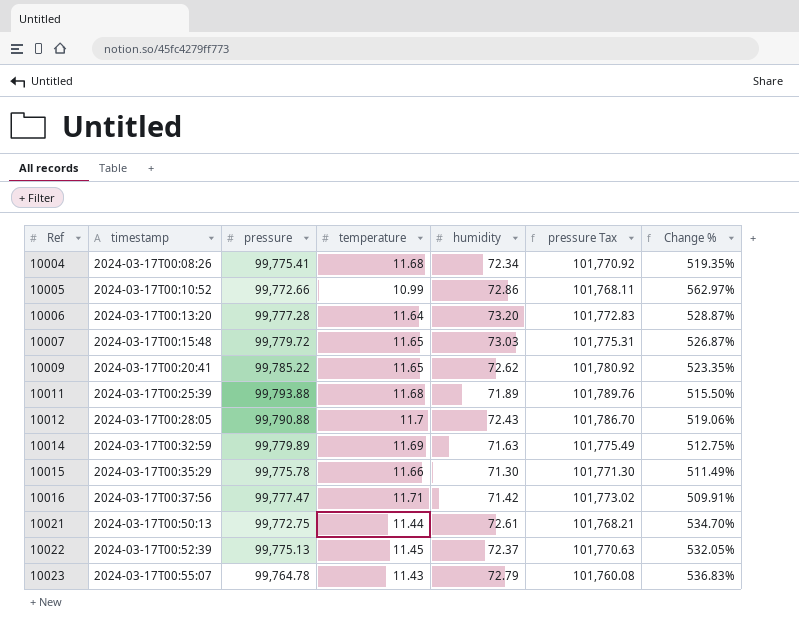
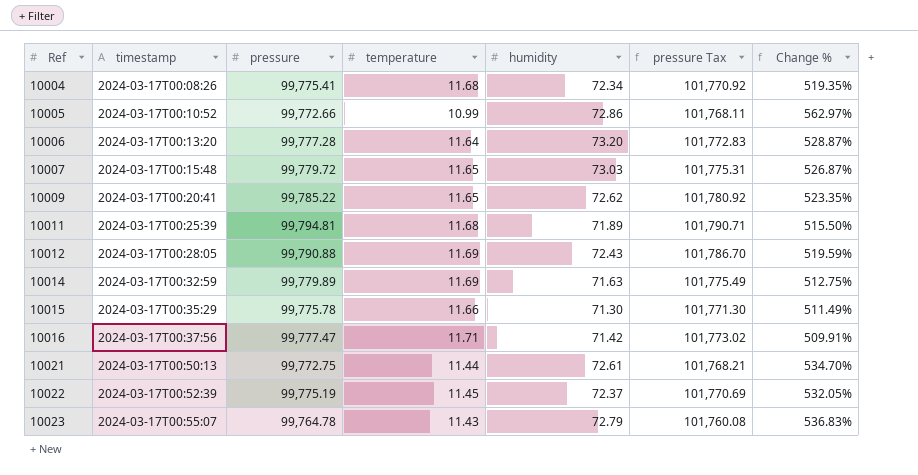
10011 | pressure: 99,793.88 -> 99,794.81
10011 | pressure Tax: 101,789.76 -> 101,790.71
10012 | temperature: 11.7 -> 11.69
10012 | Change %: 519.06% -> 519.59%
10022 | pressure: 99,775.13 -> 99,775.19
10022 | pressure Tax: 101,770.63 -> 101,770.69

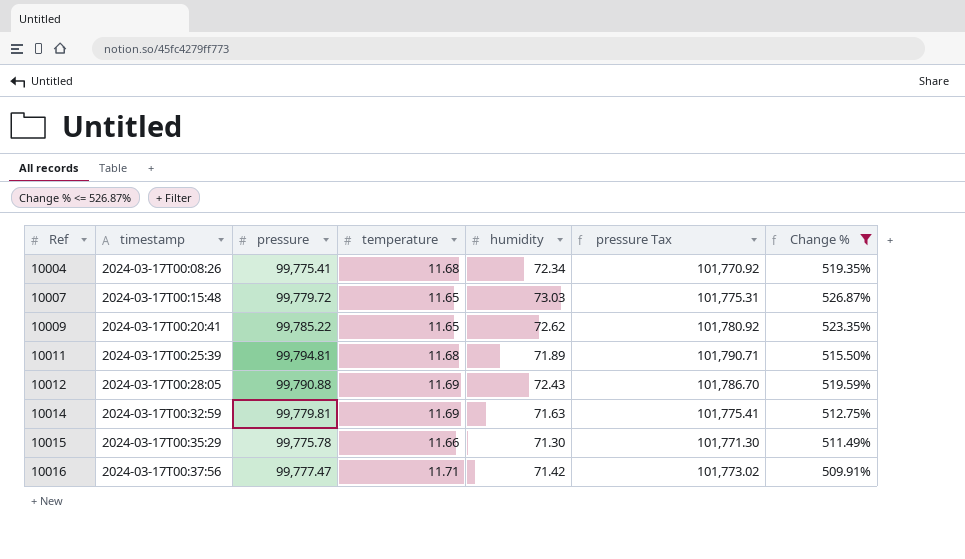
filter: none -> Change % <= 526.87%
10014 | pressure: 99,779.89 -> 99,779.81
10014 | pressure Tax: 101,775.49 -> 101,775.41

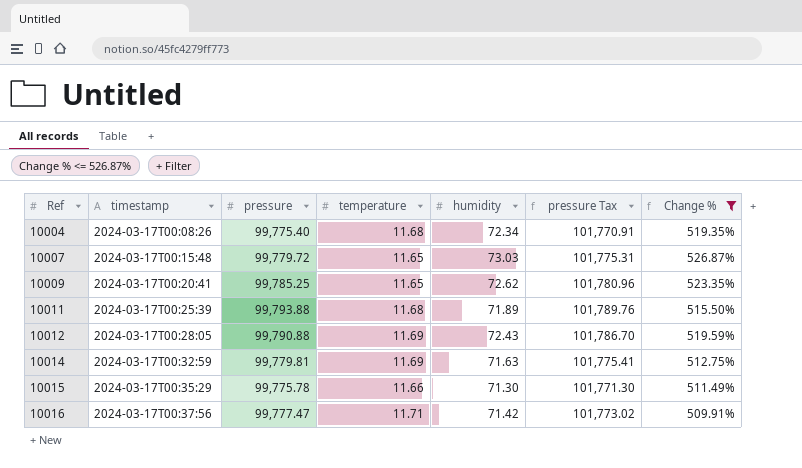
10004 | pressure: 99,775.41 -> 99,775.40
10004 | pressure Tax: 101,770.92 -> 101,770.91
10009 | pressure: 99,785.22 -> 99,785.25
10009 | pressure Tax: 101,780.92 -> 101,780.96
10011 | pressure: 99,794.81 -> 99,793.88
10011 | pressure Tax: 101,790.71 -> 101,789.76

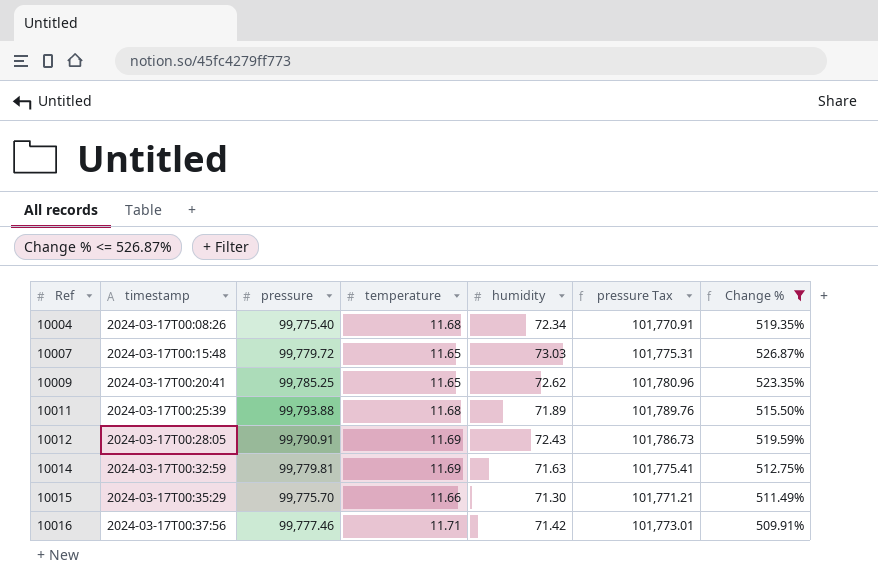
10012 | pressure: 99,790.88 -> 99,790.91
10012 | pressure Tax: 101,786.70 -> 101,786.73
10015 | pressure: 99,775.78 -> 99,775.70
10015 | pressure Tax: 101,771.30 -> 101,771.21
10016 | pressure: 99,777.47 -> 99,777.46
10016 | pressure Tax: 101,773.02 -> 101,773.01

